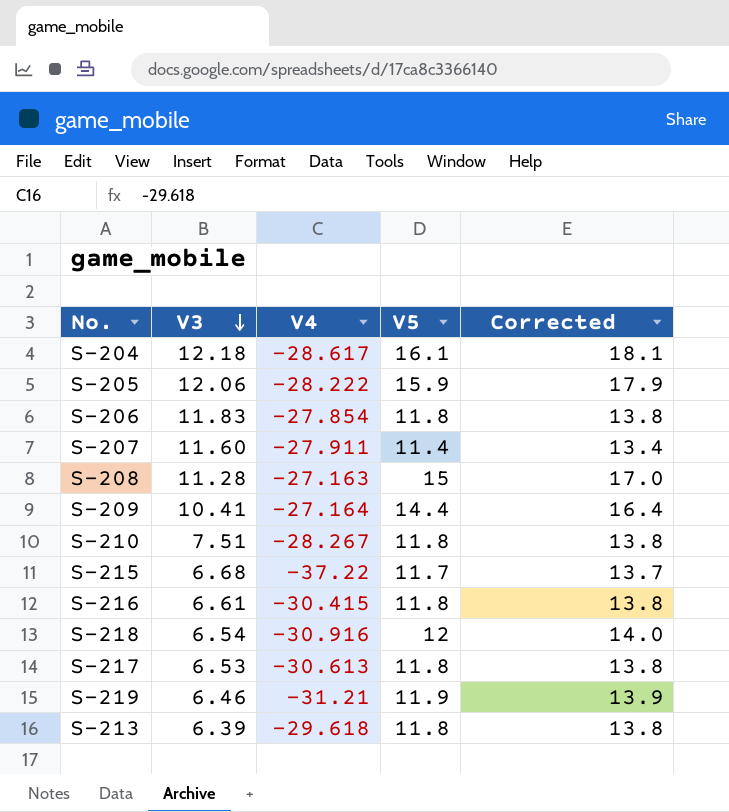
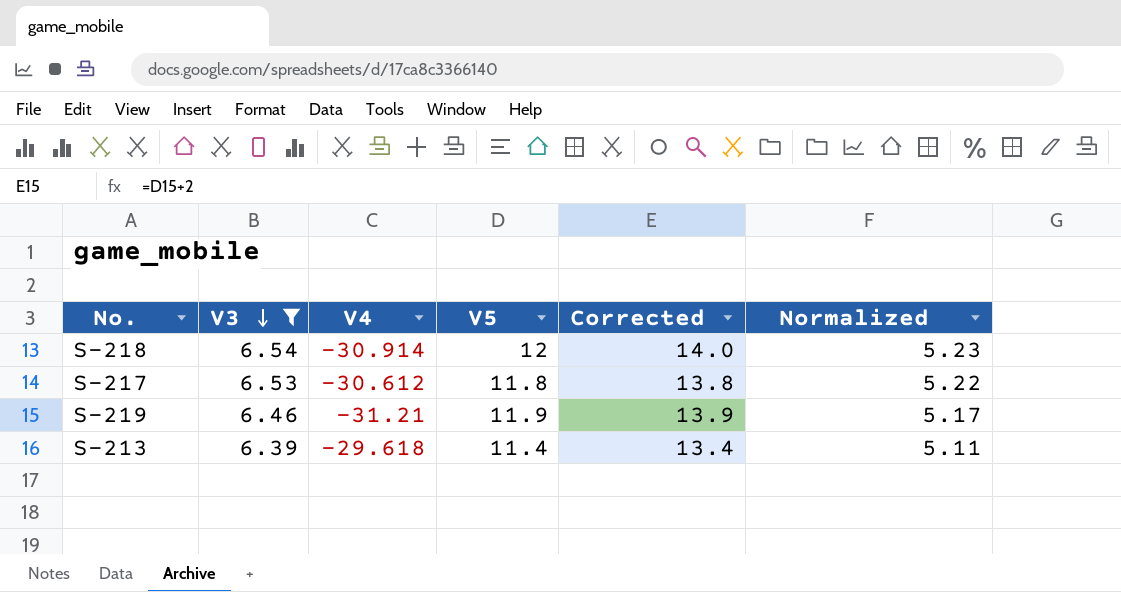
filter: none -> V3 <= 6.54
column Normalized | formula: none -> [V3] * 0.8
S-218 | V4: -30.916 -> -30.914
S-217 | V4: -30.613 -> -30.612
S-213 | V5: 11.8 -> 11.4
S-213 | Corrected: 13.8 -> 13.4

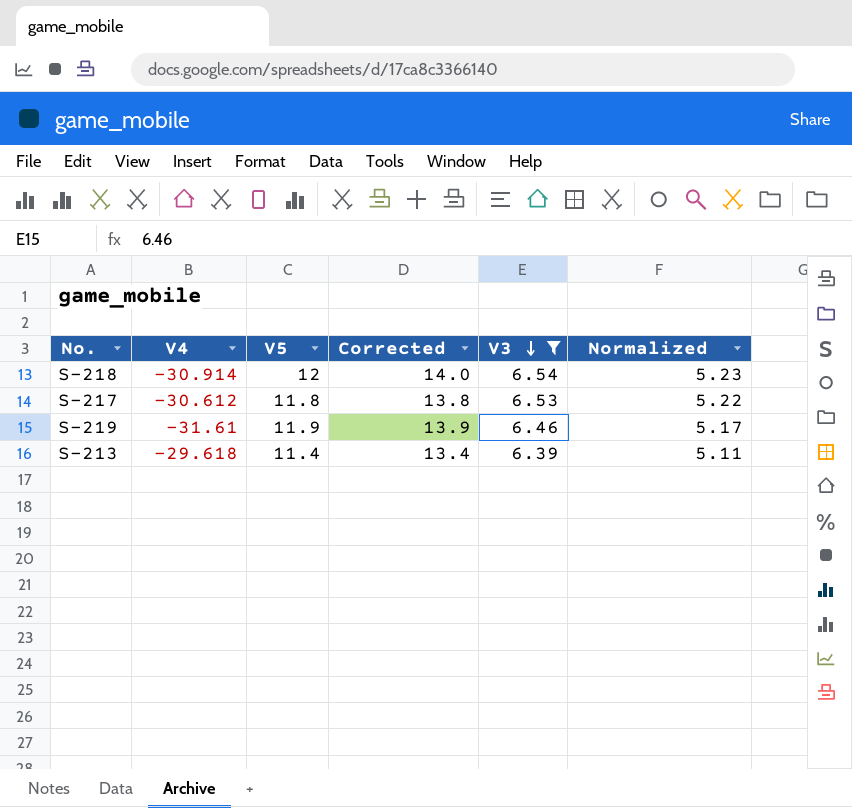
column V3 | position: 2 -> 5
S-219 | V4: -31.21 -> -31.61

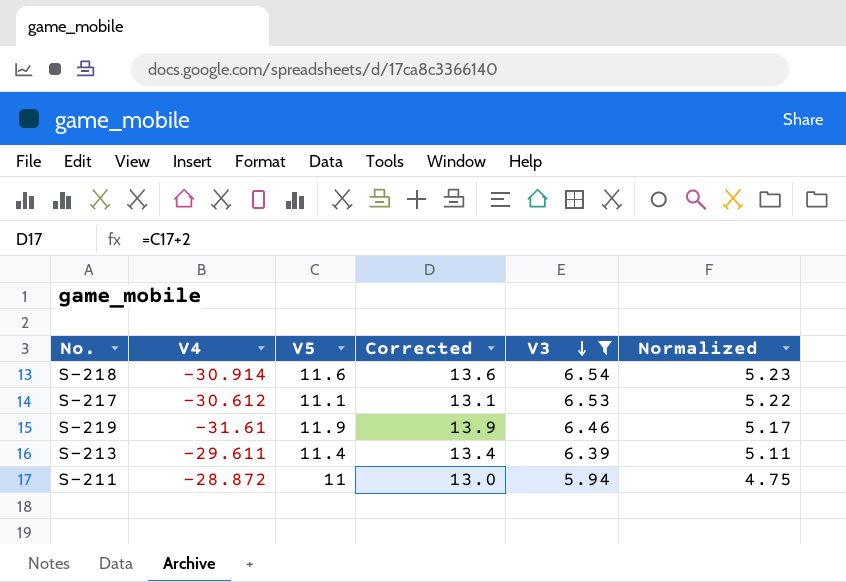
S-218 | V5: 12 -> 11.6
S-218 | Corrected: 14.0 -> 13.6
S-217 | V5: 11.8 -> 11.1
S-217 | Corrected: 13.8 -> 13.1
S-213 | V4: -29.618 -> -29.611
row S-211: none -> -28.872 | 11 | 13.0 | 5.94 | 4.75

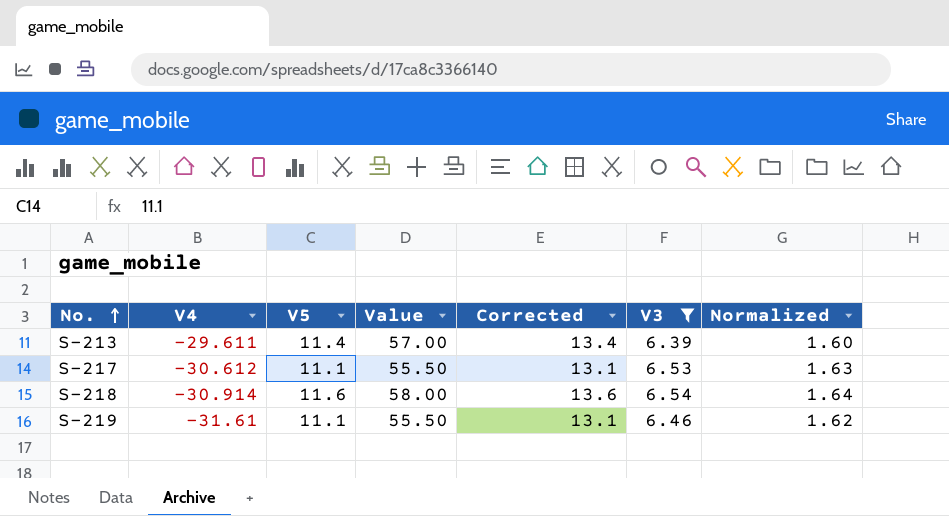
row order: V3 descending -> No. ascending
column Value | formula: none -> [V5] * 5
column Normalized | formula: [V3] * 0.8 -> [V3] * 0.25
row S-211: -28.872 | 11 | 13.0 | 5.94 | 4.75 -> none
S-219 | V5: 11.9 -> 11.1
S-219 | Corrected: 13.9 -> 13.1

